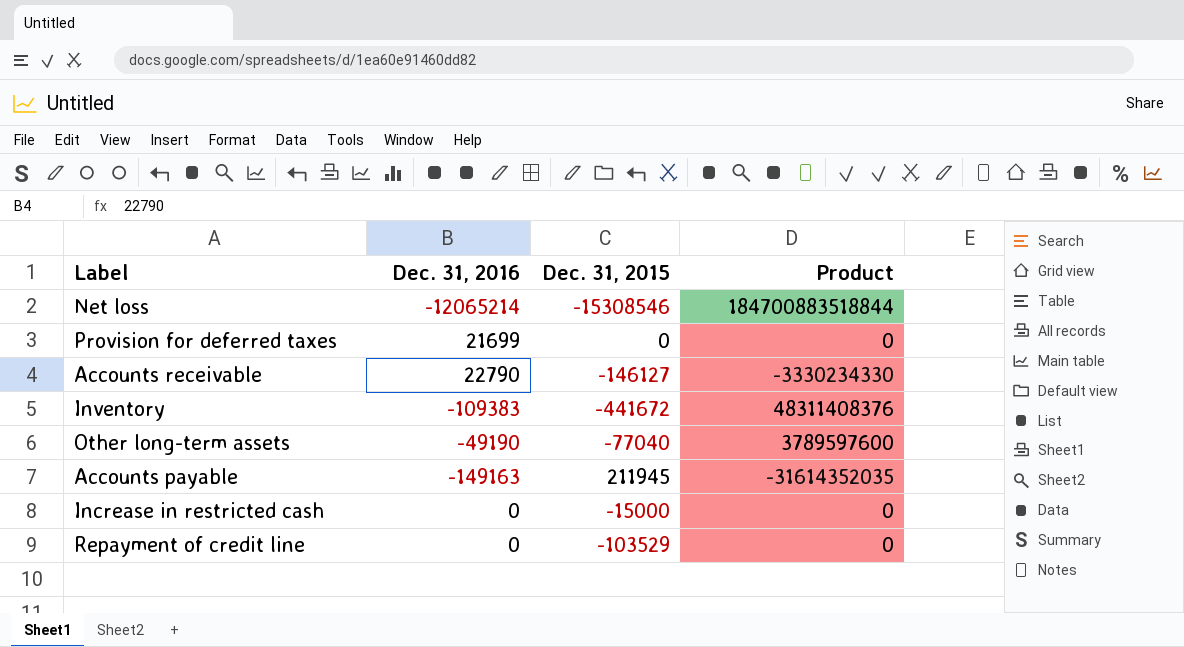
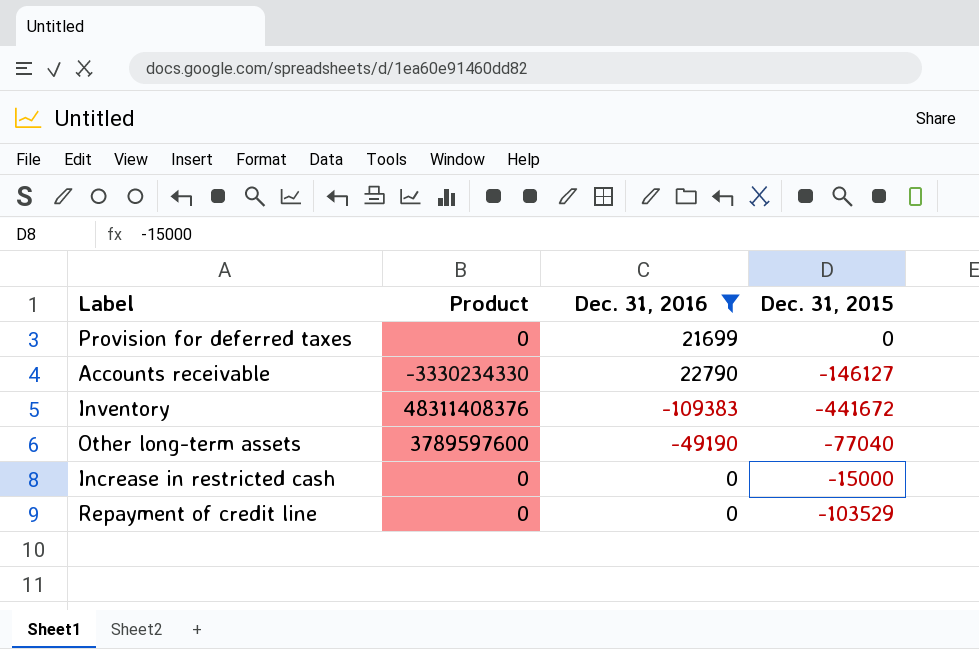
filter: none -> Dec. 31, 2016 >= -109383
column Product | position: 4 -> 2

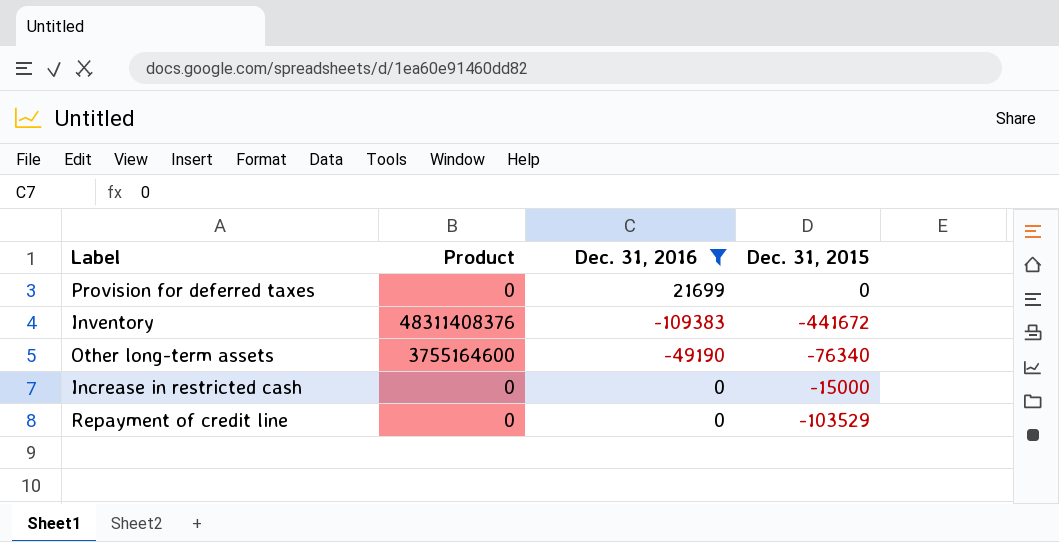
row Accounts receivable: -3330234330 | 22790 | -146127 -> none
Other long-term assets | Product: 3789597600 -> 3755164600
Other long-term assets | Dec. 31, 2015: -77040 -> -76340

